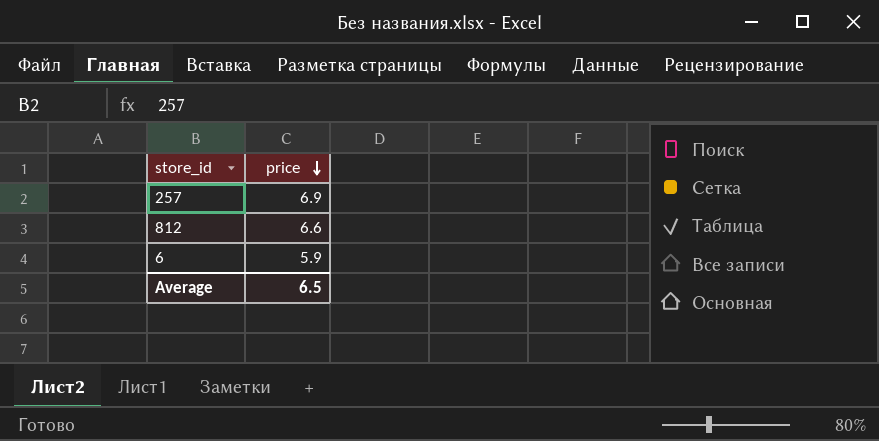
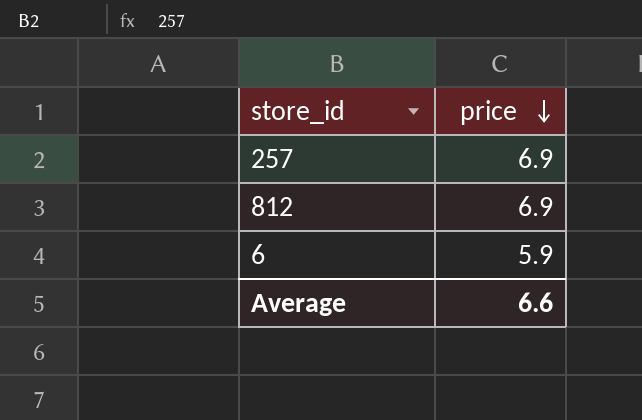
812 | price: 6.6 -> 6.9
Average | price: 6.5 -> 6.6

